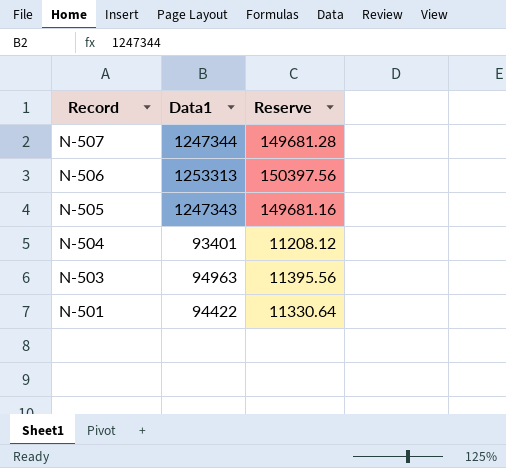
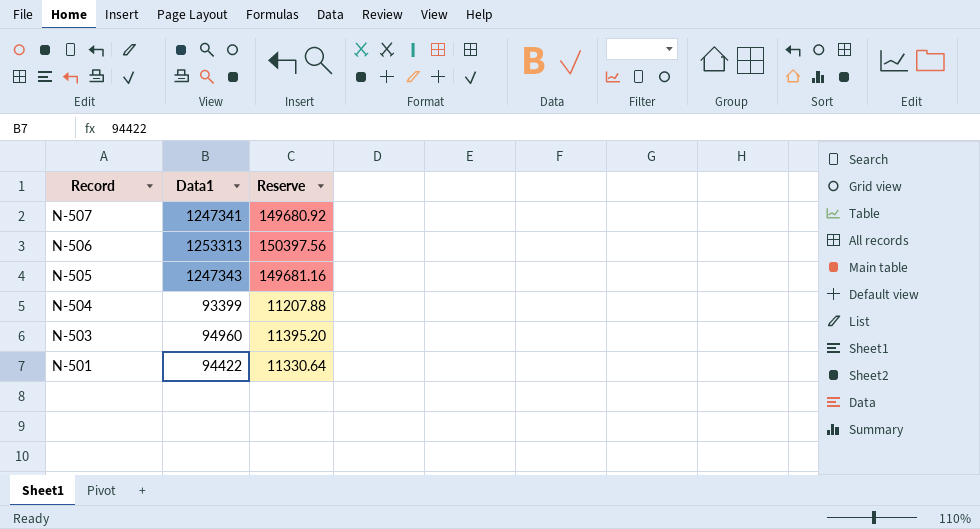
N-507 | Data1: 1247344 -> 1247341
N-507 | Reserve: 149681.28 -> 149680.92
N-504 | Data1: 93401 -> 93399
N-504 | Reserve: 11208.12 -> 11207.88
N-503 | Data1: 94963 -> 94960
N-503 | Reserve: 11395.56 -> 11395.20

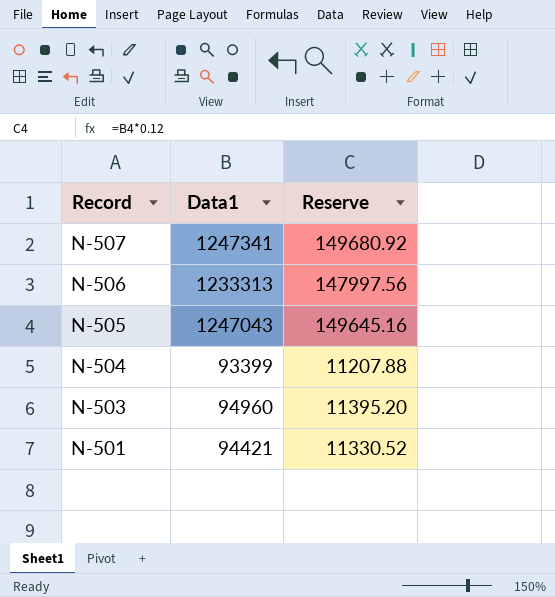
N-506 | Data1: 1253313 -> 1233313
N-506 | Reserve: 150397.56 -> 147997.56
N-505 | Data1: 1247343 -> 1247043
N-505 | Reserve: 149681.16 -> 149645.16
N-501 | Data1: 94422 -> 94421
N-501 | Reserve: 11330.64 -> 11330.52

